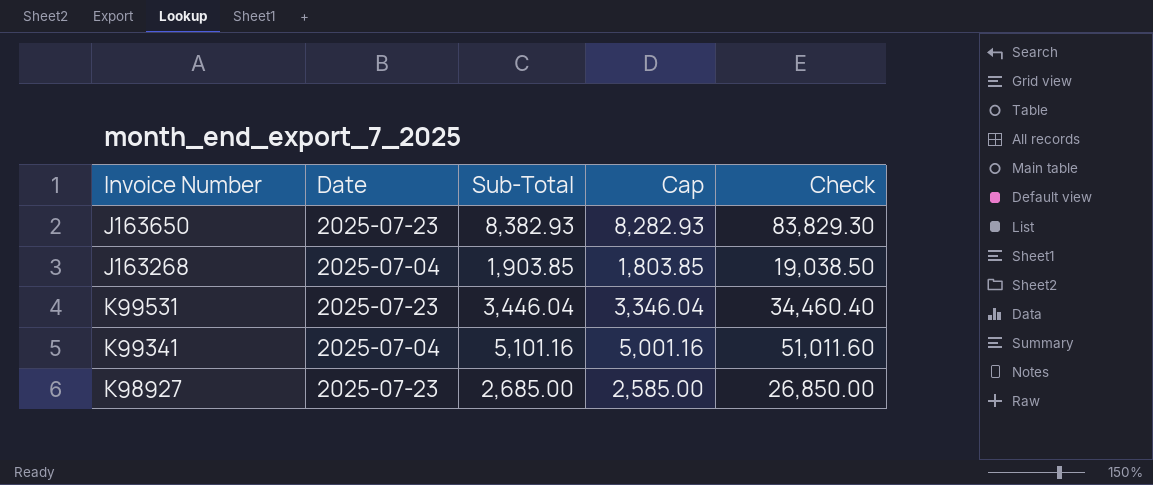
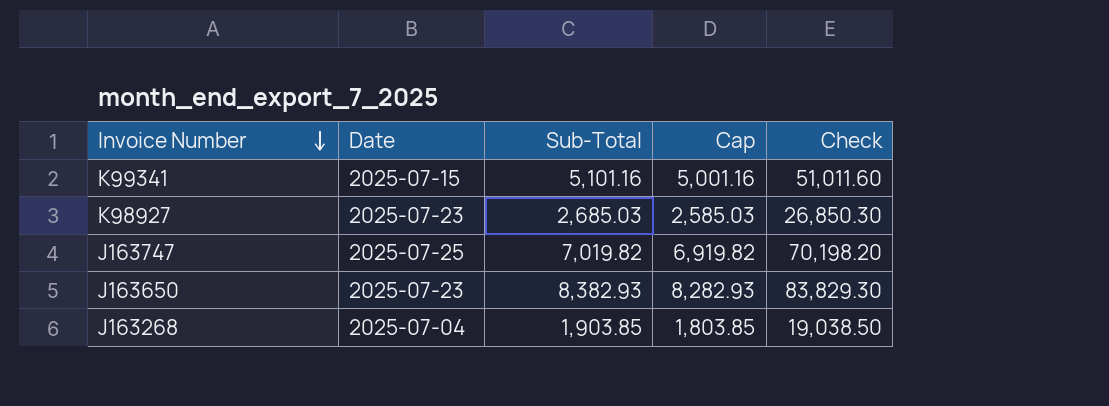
row order: none -> Invoice Number descending
row K99531: 2025-07-23 | 3,446.04 | 3,346.04 | 34,460.40 -> none
K99341 | Date: 2025-07-04 -> 2025-07-15
K98927 | Sub-Total: 2,685.00 -> 2,685.03
K98927 | Cap: 2,585.00 -> 2,585.03
K98927 | Check: 26,850.00 -> 26,850.30
row J163747: none -> 2025-07-25 | 7,019.82 | 6,919.82 | 70,198.20

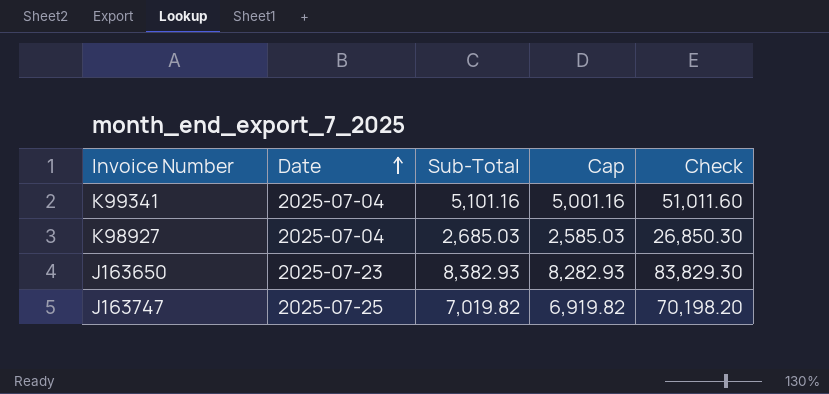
row order: Invoice Number descending -> Date ascending
row J163268: 2025-07-04 | 1,903.85 | 1,803.85 | 19,038.50 -> none
K99341 | Date: 2025-07-15 -> 2025-07-04
K98927 | Date: 2025-07-23 -> 2025-07-04

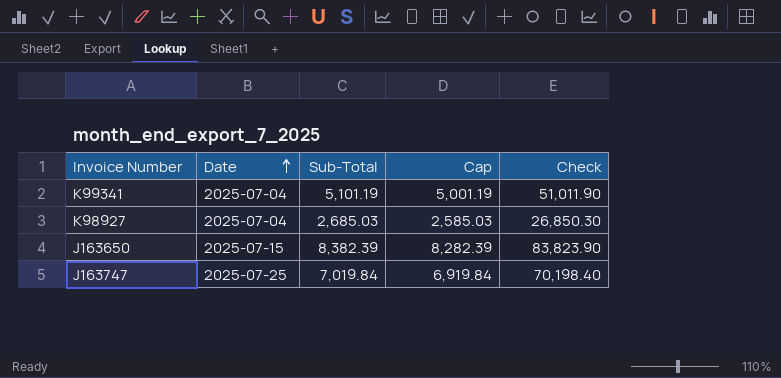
K99341 | Sub-Total: 5,101.16 -> 5,101.19
K99341 | Cap: 5,001.16 -> 5,001.19
K99341 | Check: 51,011.60 -> 51,011.90
J163650 | Date: 2025-07-23 -> 2025-07-15
J163650 | Sub-Total: 8,382.93 -> 8,382.39
J163650 | Cap: 8,282.93 -> 8,282.39
J163650 | Check: 83,829.30 -> 83,823.90
J163747 | Sub-Total: 7,019.82 -> 7,019.84
J163747 | Cap: 6,919.82 -> 6,919.84
J163747 | Check: 70,198.20 -> 70,198.40

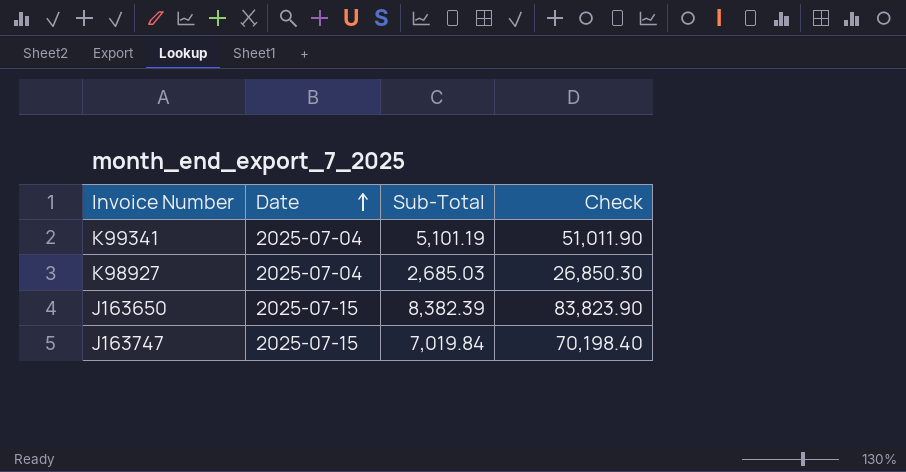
column Cap | formula: [Sub-Total] - 100 -> none
J163747 | Date: 2025-07-25 -> 2025-07-15

